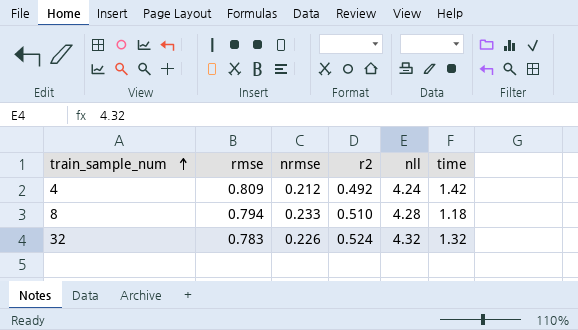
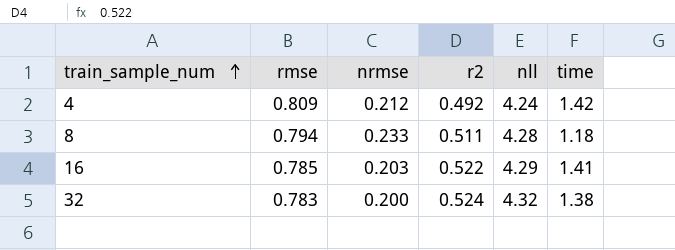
8 | r2: 0.510 -> 0.511
row 16: none -> 0.785 | 0.203 | 0.522 | 4.29 | 1.41
32 | nrmse: 0.226 -> 0.200
32 | time: 1.32 -> 1.38

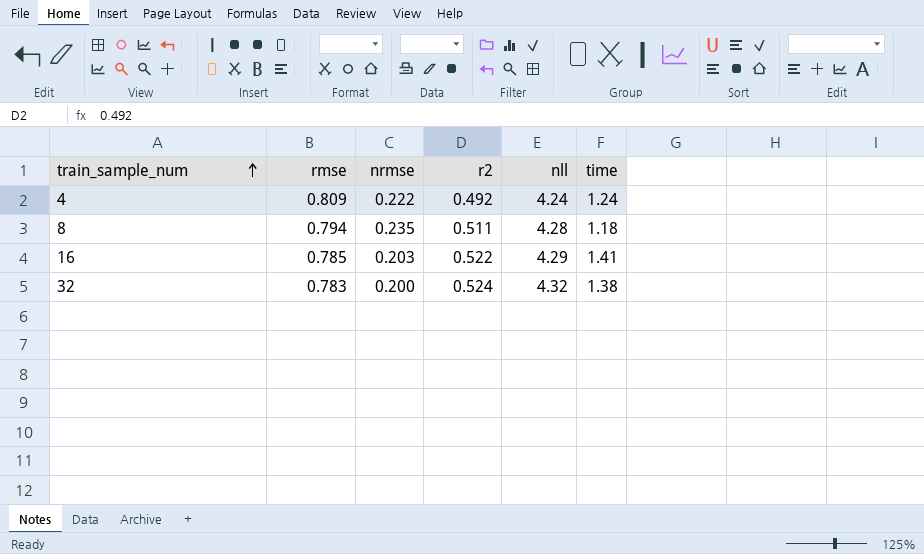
4 | nrmse: 0.212 -> 0.222
4 | time: 1.42 -> 1.24
8 | nrmse: 0.233 -> 0.235

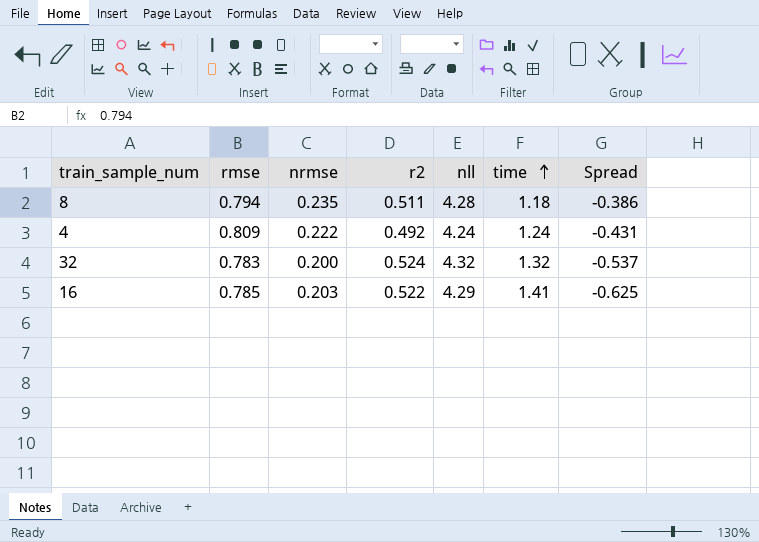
row order: train_sample_num ascending -> time ascending
column Spread | formula: none -> [rmse] - [time]
32 | time: 1.38 -> 1.32

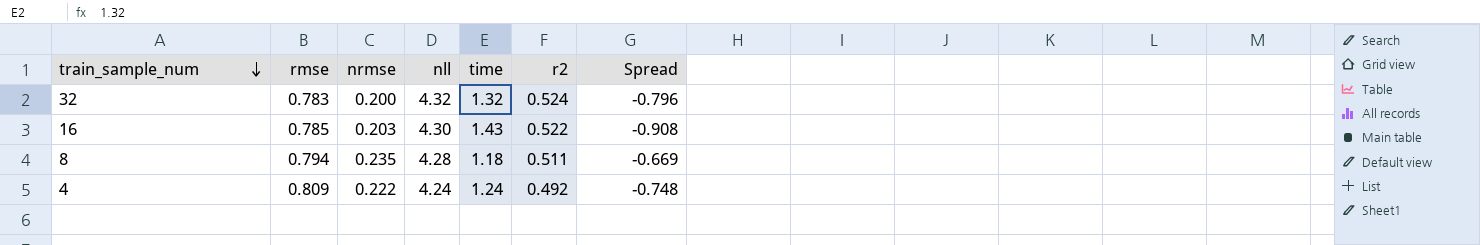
row order: time ascending -> train_sample_num descending
column r2 | position: 4 -> 6
column Spread | formula: [rmse] - [time] -> [r2] - [time]
16 | nll: 4.29 -> 4.30
16 | time: 1.41 -> 1.43

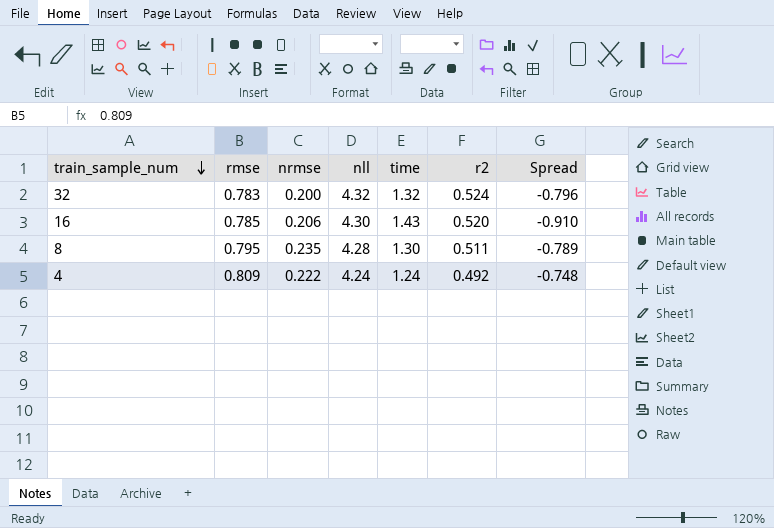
16 | nrmse: 0.203 -> 0.206
16 | r2: 0.522 -> 0.520
16 | Spread: -0.908 -> -0.910
8 | rmse: 0.794 -> 0.795
8 | time: 1.18 -> 1.30
8 | Spread: -0.669 -> -0.789

